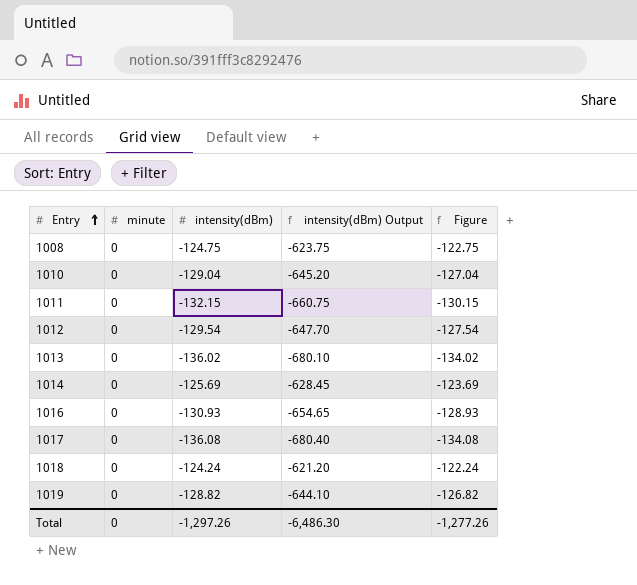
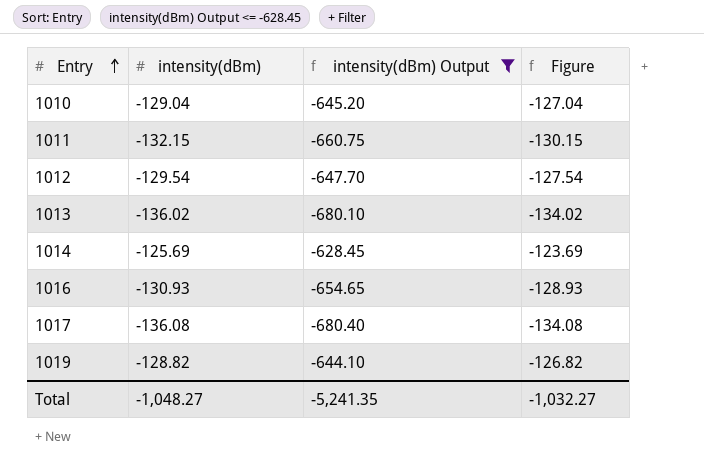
filter: none -> intensity(dBm) Output <= -628.45
column minute | position: 2 -> none
Total | intensity(dBm): -1,297.26 -> -1,048.27
Total | intensity(dBm) Output: -6,486.30 -> -5,241.35
Total | Figure: -1,277.26 -> -1,032.27

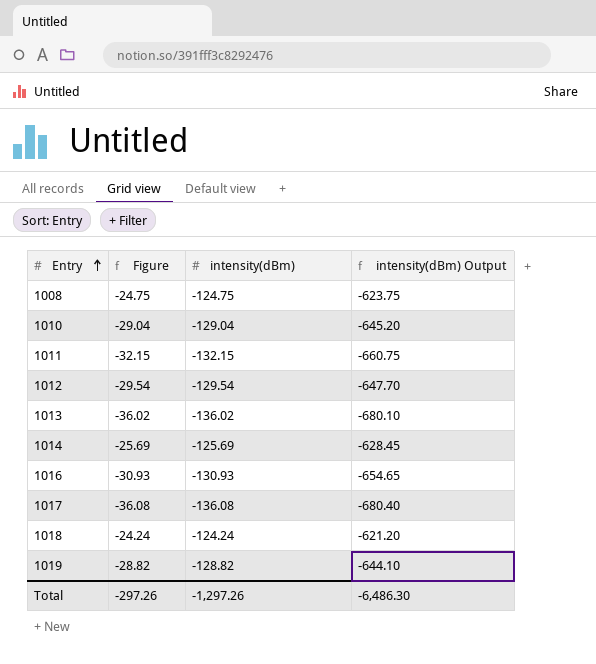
filter: intensity(dBm) Output <= -628.45 -> none
column Figure | formula: [intensity(dBm)] + 2 -> [intensity(dBm)] + 100
column Figure | position: 4 -> 2
Total | Figure: -1,032.27 -> -297.26
Total | intensity(dBm): -1,048.27 -> -1,297.26
Total | intensity(dBm) Output: -5,241.35 -> -6,486.30

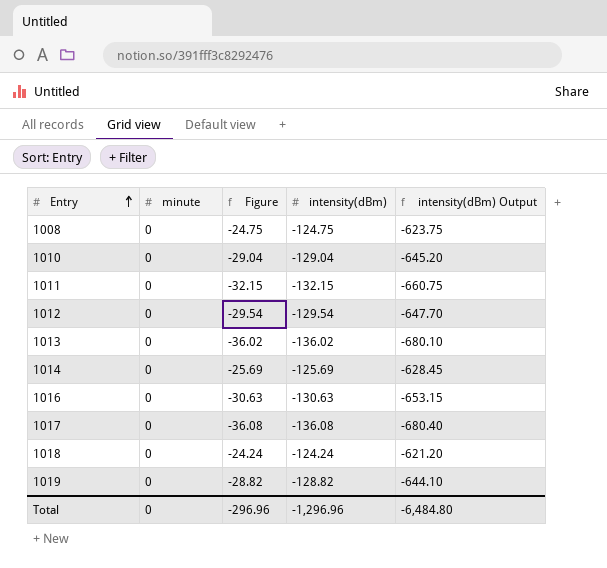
column minute | position: none -> 2
1016 | Figure: -30.93 -> -30.63
1016 | intensity(dBm): -130.93 -> -130.63
1016 | intensity(dBm) Output: -654.65 -> -653.15
Total | Figure: -297.26 -> -296.96
Total | intensity(dBm): -1,297.26 -> -1,296.96
Total | intensity(dBm) Output: -6,486.30 -> -6,484.80

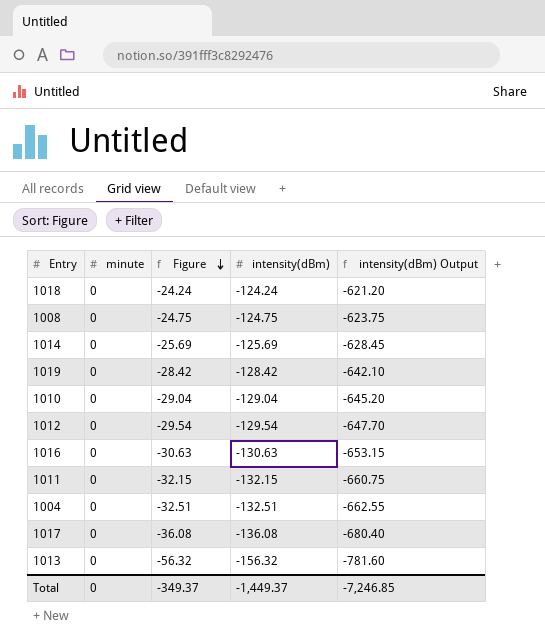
row order: Entry ascending -> Figure descending
1019 | Figure: -28.82 -> -28.42
1019 | intensity(dBm): -128.82 -> -128.42
1019 | intensity(dBm) Output: -644.10 -> -642.10
row 1004: none -> 0 | -32.51 | -132.51 | -662.55
1013 | Figure: -36.02 -> -56.32
1013 | intensity(dBm): -136.02 -> -156.32
1013 | intensity(dBm) Output: -680.10 -> -781.60
Total | Figure: -296.96 -> -349.37
Total | intensity(dBm): -1,296.96 -> -1,449.37
Total | intensity(dBm) Output: -6,484.80 -> -7,246.85

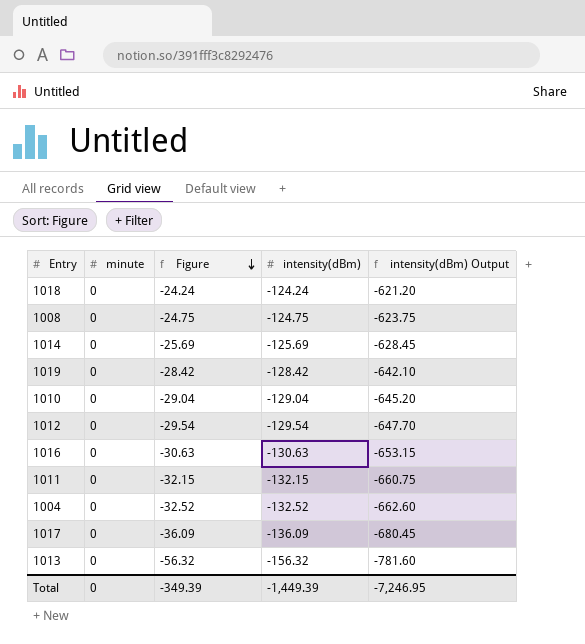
1004 | Figure: -32.51 -> -32.52
1004 | intensity(dBm): -132.51 -> -132.52
1004 | intensity(dBm) Output: -662.55 -> -662.60
1017 | Figure: -36.08 -> -36.09
1017 | intensity(dBm): -136.08 -> -136.09
1017 | intensity(dBm) Output: -680.40 -> -680.45
Total | Figure: -349.37 -> -349.39
Total | intensity(dBm): -1,449.37 -> -1,449.39
Total | intensity(dBm) Output: -7,246.85 -> -7,246.95

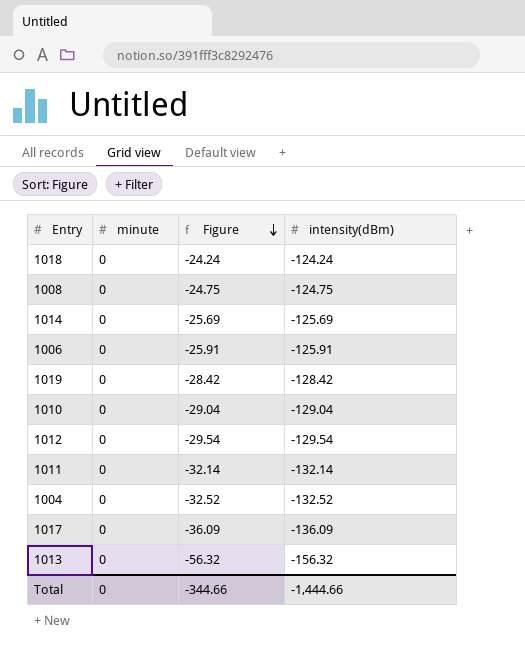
column intensity(dBm) Output | formula: [intensity(dBm)] * 5 -> none
row 1016: 0 | -30.63 | -130.63 | -653.15 -> none
row 1006: none -> 0 | -25.91 | -125.91
1011 | Figure: -32.15 -> -32.14
1011 | intensity(dBm): -132.15 -> -132.14
Total | Figure: -349.39 -> -344.66
Total | intensity(dBm): -1,449.39 -> -1,444.66

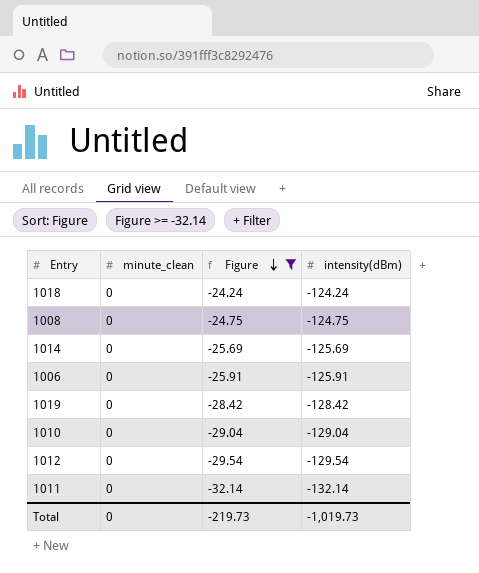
filter: none -> Figure >= -32.14
column name: minute -> minute_clean
Total | Figure: -344.66 -> -219.73
Total | intensity(dBm): -1,444.66 -> -1,019.73

